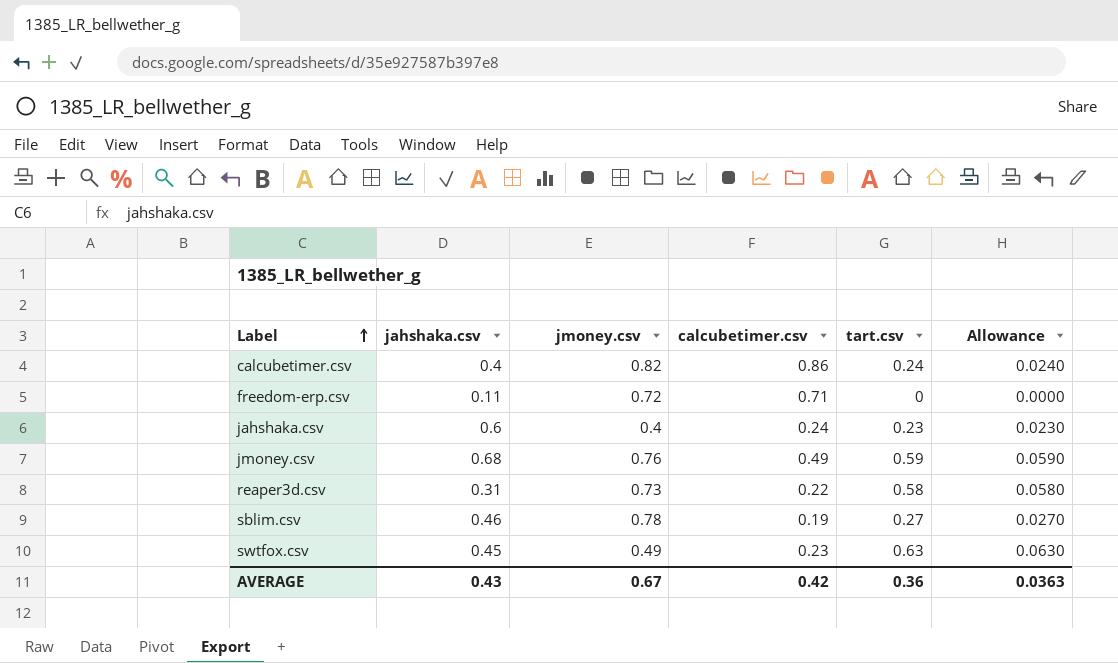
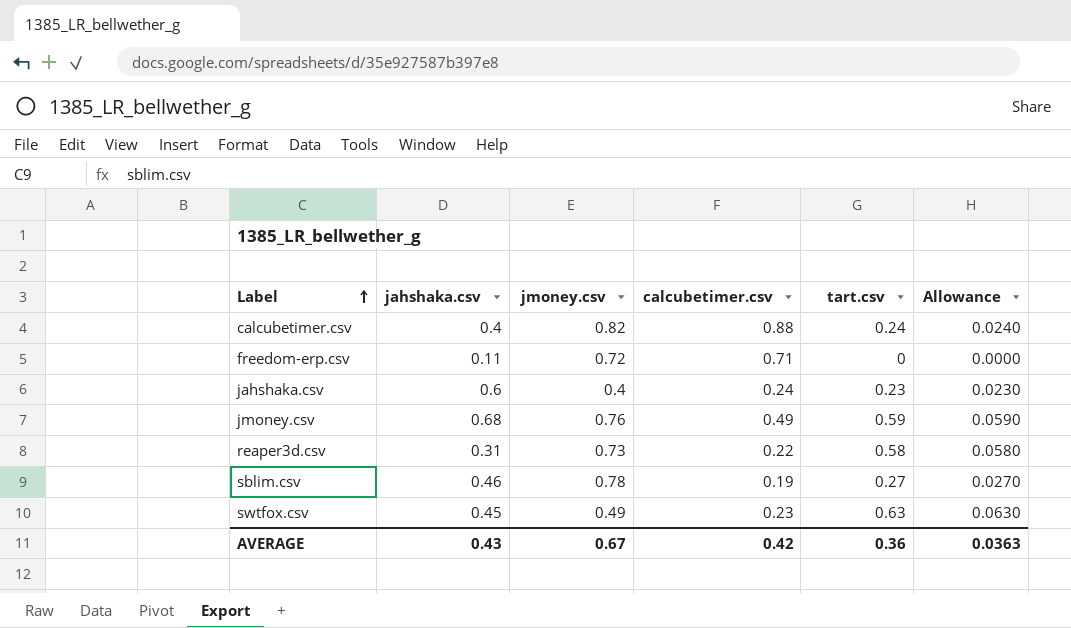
calcubetimer.csv | calcubetimer.csv: 0.86 -> 0.88

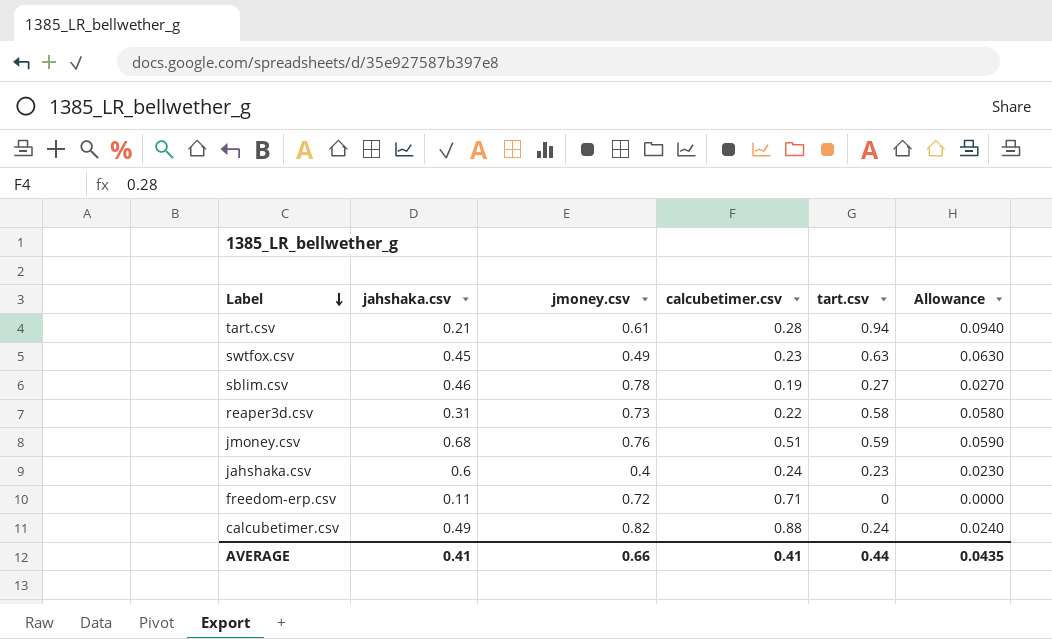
row order: Label ascending -> Label descending
row tart.csv: none -> 0.21 | 0.61 | 0.28 | 0.94 | 0.0940
jmoney.csv | calcubetimer.csv: 0.49 -> 0.51
calcubetimer.csv | jahshaka.csv: 0.4 -> 0.49
AVERAGE | jahshaka.csv: 0.43 -> 0.41
AVERAGE | jmoney.csv: 0.67 -> 0.66
AVERAGE | calcubetimer.csv: 0.42 -> 0.41
AVERAGE | tart.csv: 0.36 -> 0.44
AVERAGE | Allowance: 0.0363 -> 0.0435

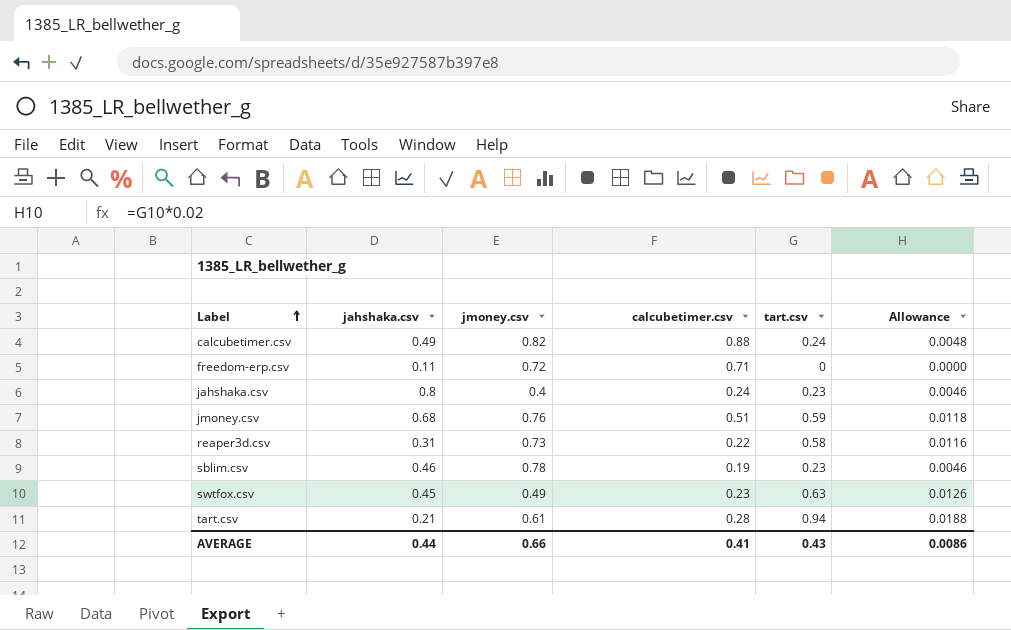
row order: Label descending -> Label ascending
column Allowance | formula: [tart.csv] * 0.1 -> [tart.csv] * 0.02
jahshaka.csv | jahshaka.csv: 0.6 -> 0.8
sblim.csv | tart.csv: 0.27 -> 0.23
AVERAGE | jahshaka.csv: 0.41 -> 0.44
AVERAGE | tart.csv: 0.44 -> 0.43
AVERAGE | Allowance: 0.0435 -> 0.0086

